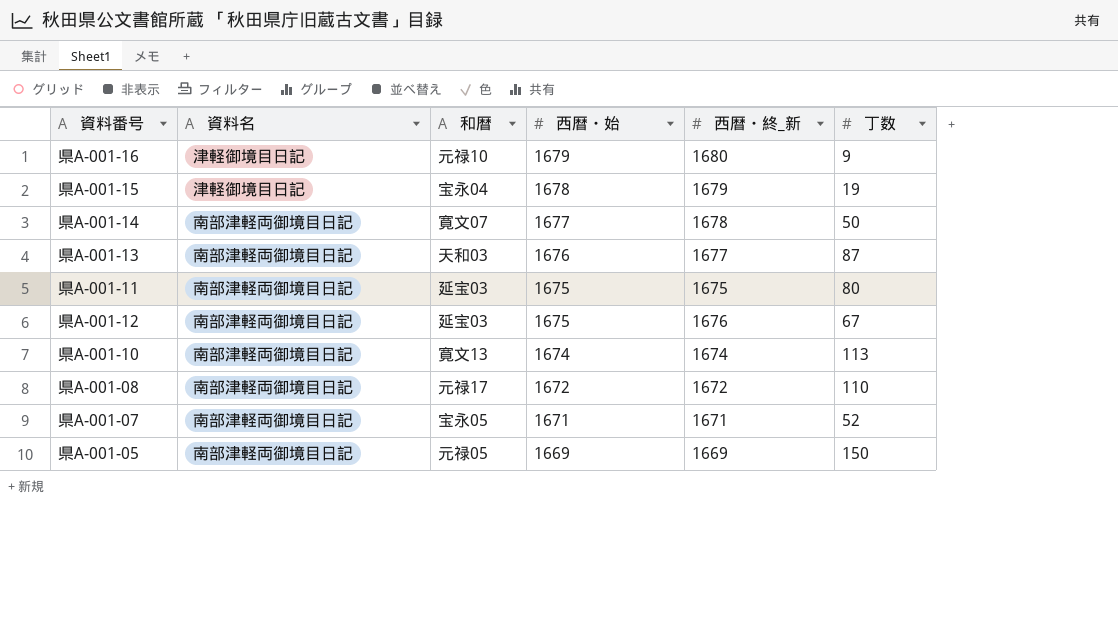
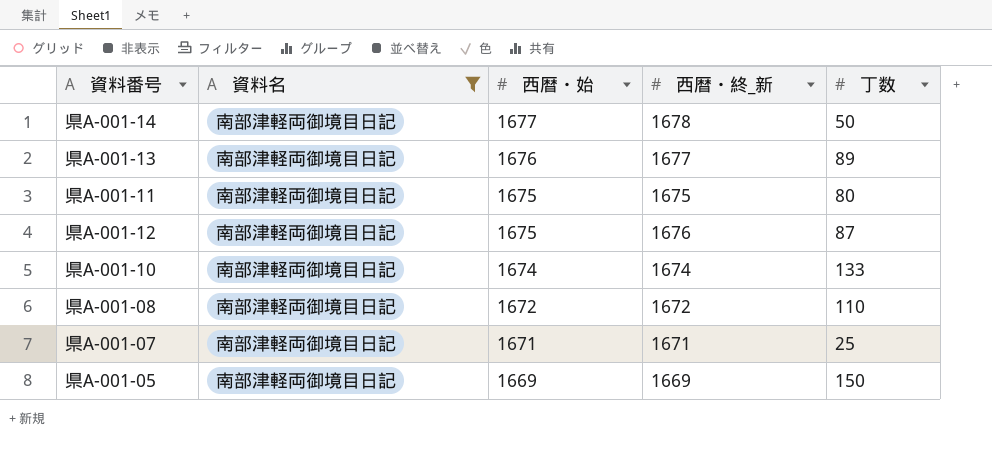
filter: none -> 資料名 = 南部津軽両御境目日記
column 和暦 | position: 3 -> none
県A-001-13 | 丁数: 87 -> 89
県A-001-12 | 丁数: 67 -> 87
県A-001-10 | 丁数: 113 -> 133
県A-001-07 | 丁数: 52 -> 25

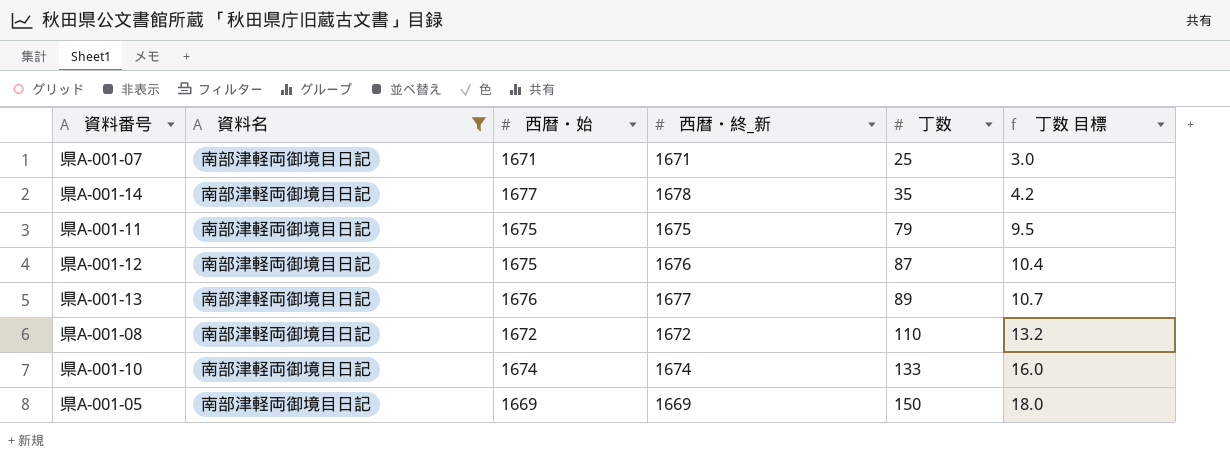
row order: 西暦・始 descending -> 丁数 ascending
column 丁数 目標 | formula: none -> [丁数] * 0.12
県A-001-14 | 丁数: 50 -> 35
県A-001-11 | 丁数: 80 -> 79

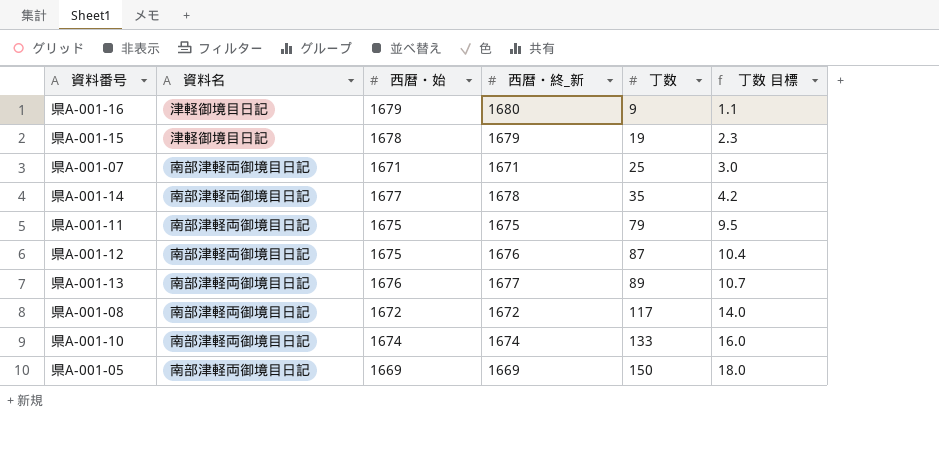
filter: 資料名 = 南部津軽両御境目日記 -> none
県A-001-08 | 丁数: 110 -> 117
県A-001-08 | 丁数 目標: 13.2 -> 14.0

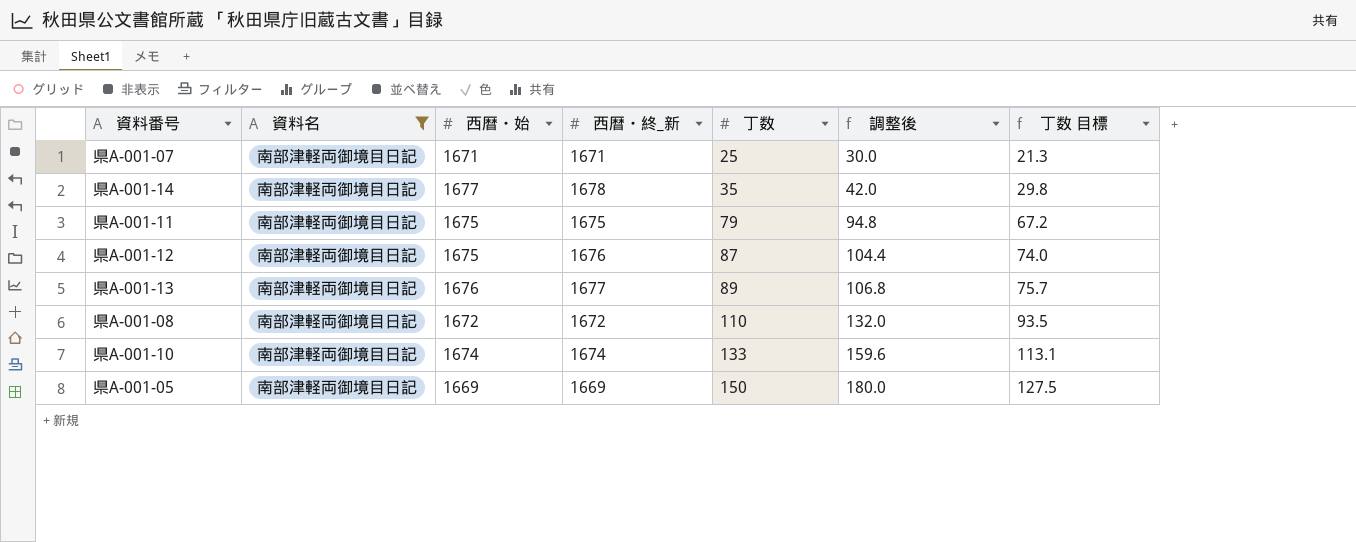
filter: none -> 資料名 = 南部津軽両御境目日記
column 調整後 | formula: none -> [丁数] * 1.2
column 丁数 目標 | formula: [丁数] * 0.12 -> [丁数] * 0.85
県A-001-08 | 丁数: 117 -> 110

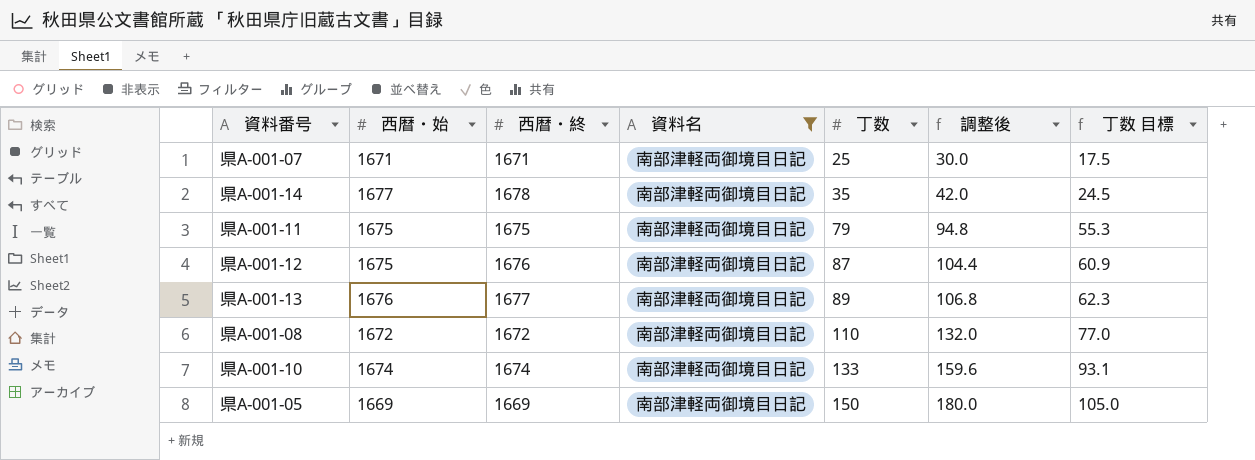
column name: 西暦・終_新 -> 西暦・終
column 資料名 | position: 2 -> 4
column 丁数 目標 | formula: [丁数] * 0.85 -> [丁数] * 0.7

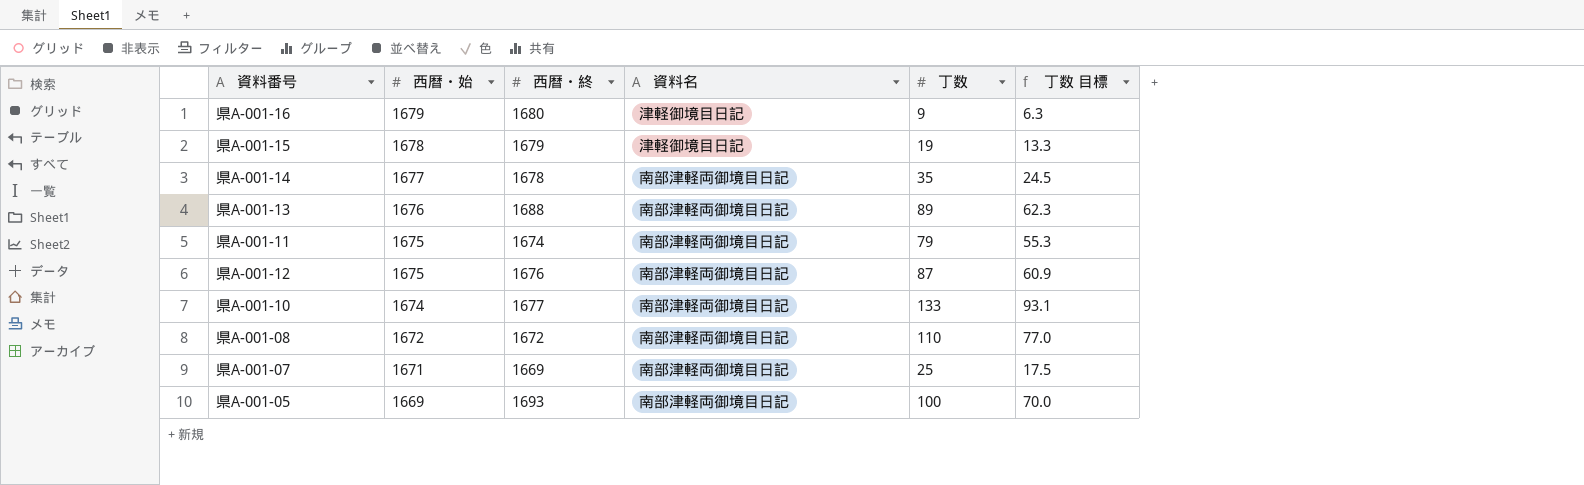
filter: 資料名 = 南部津軽両御境目日記 -> none
row order: 丁数 ascending -> 西暦・始 descending
column 調整後 | formula: [丁数] * 1.2 -> none
県A-001-13 | 西暦・終: 1677 -> 1688
県A-001-11 | 西暦・終: 1675 -> 1674
県A-001-10 | 西暦・終: 1674 -> 1677
県A-001-07 | 西暦・終: 1671 -> 1669
県A-001-05 | 西暦・終: 1669 -> 1693
県A-001-05 | 丁数: 150 -> 100
県A-001-05 | 丁数 目標: 105.0 -> 70.0

